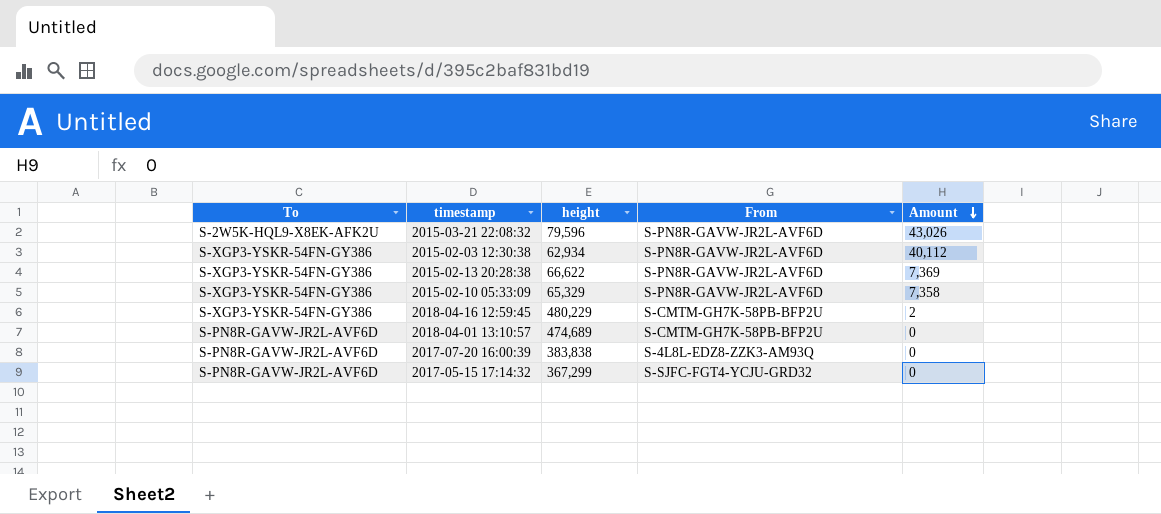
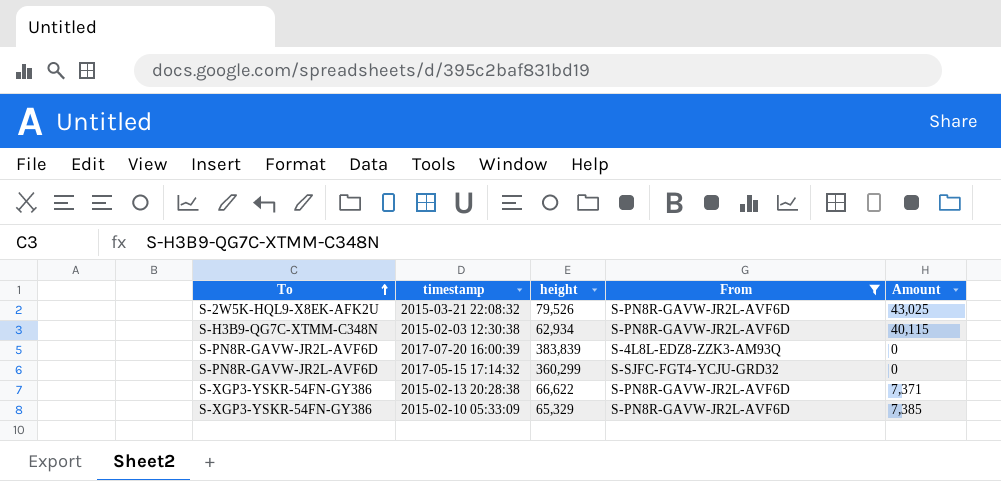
filter: none -> From != S-CMTM-GH7K-58PB-BFP2U
row order: Amount descending -> To ascending
2015-03-21 22:08:32 | height: 79,596 -> 79,526
2015-03-21 22:08:32 | Amount: 43,026 -> 43,025
2015-02-03 12:30:38 | To: S-XGP3-YSKR-54FN-GY386 -> S-H3B9-QG7C-XTMM-C348N
2015-02-03 12:30:38 | Amount: 40,112 -> 40,115
2017-07-20 16:00:39 | height: 383,838 -> 383,839
2017-05-15 17:14:32 | height: 367,299 -> 360,299
2015-02-13 20:28:38 | Amount: 7,369 -> 7,371
2015-02-10 05:33:09 | Amount: 7,358 -> 7,385

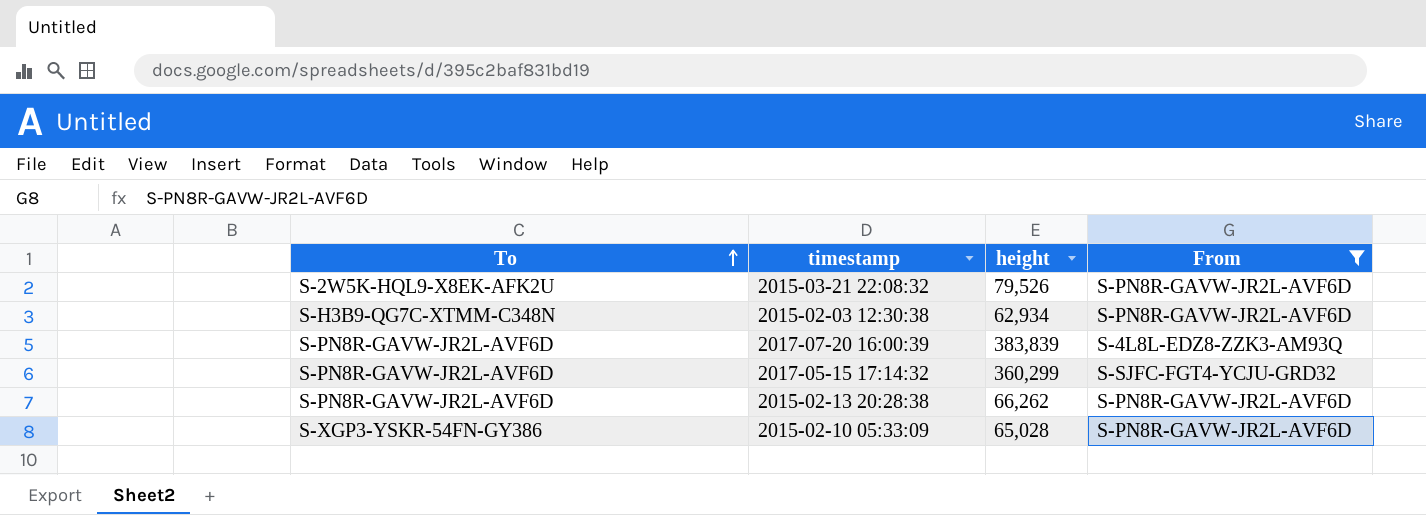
column Amount | position: 5 -> none
2015-02-13 20:28:38 | To: S-XGP3-YSKR-54FN-GY386 -> S-PN8R-GAVW-JR2L-AVF6D
2015-02-13 20:28:38 | height: 66,622 -> 66,262
2015-02-10 05:33:09 | height: 65,329 -> 65,028

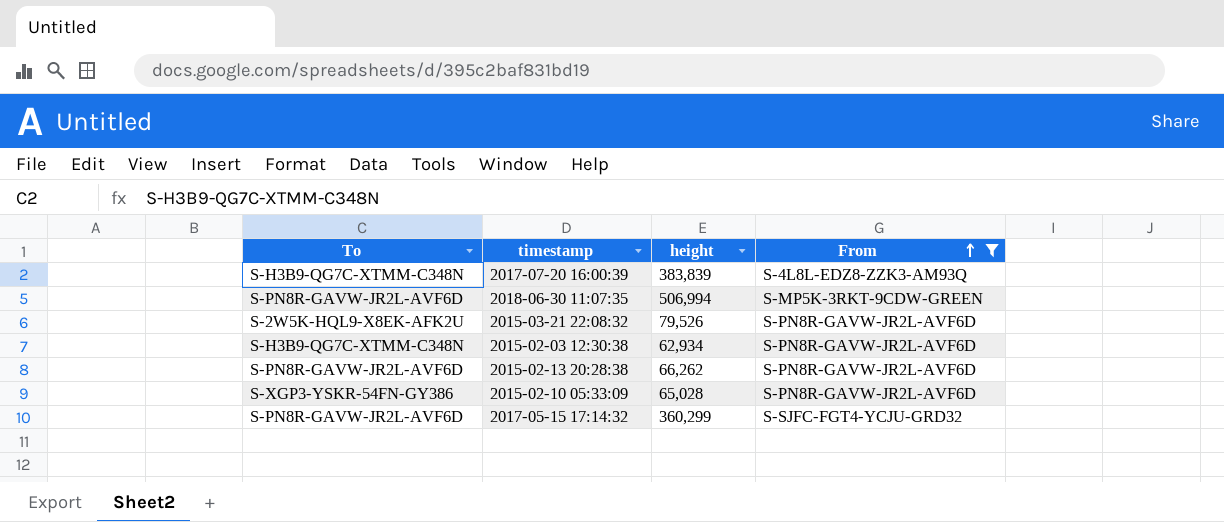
row order: To ascending -> From ascending
2017-07-20 16:00:39 | To: S-PN8R-GAVW-JR2L-AVF6D -> S-H3B9-QG7C-XTMM-C348N
row 2018-06-30 11:07:35: none -> S-PN8R-GAVW-JR2L-AVF6D | 506,994 | S-MP5K-3RKT-9CDW-GREEN

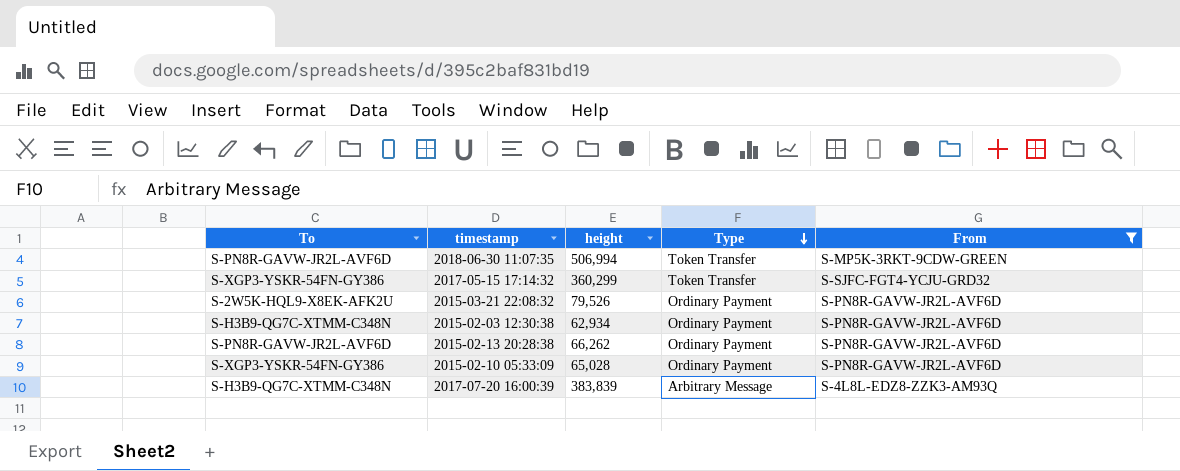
row order: From ascending -> Type descending
column Type | position: none -> 4
2017-05-15 17:14:32 | To: S-PN8R-GAVW-JR2L-AVF6D -> S-XGP3-YSKR-54FN-GY386

